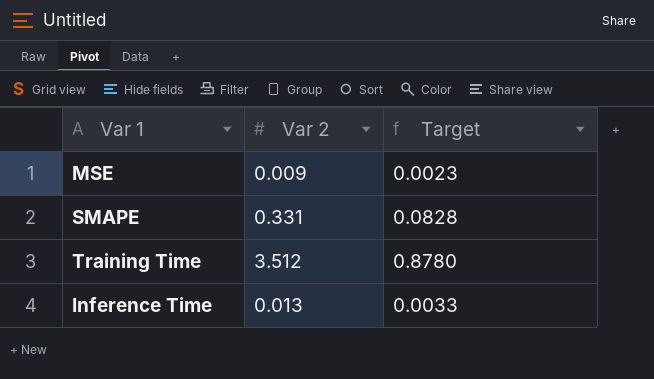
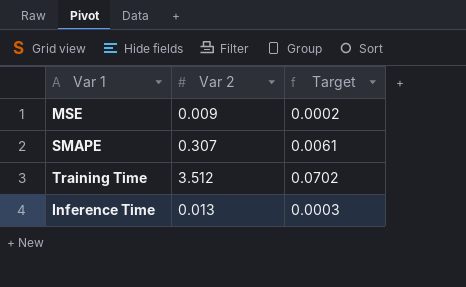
column Target | formula: [Var 2] * 0.25 -> [Var 2] * 0.02
SMAPE | Var 2: 0.331 -> 0.307

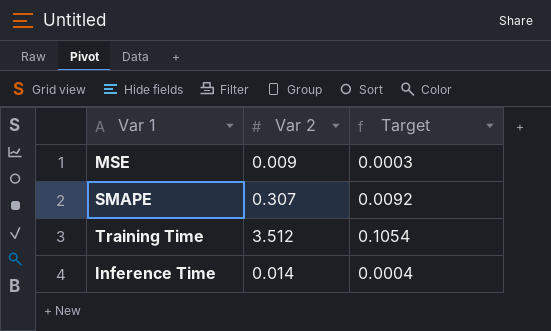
column Target | formula: [Var 2] * 0.02 -> [Var 2] * 0.03
Inference Time | Var 2: 0.013 -> 0.014

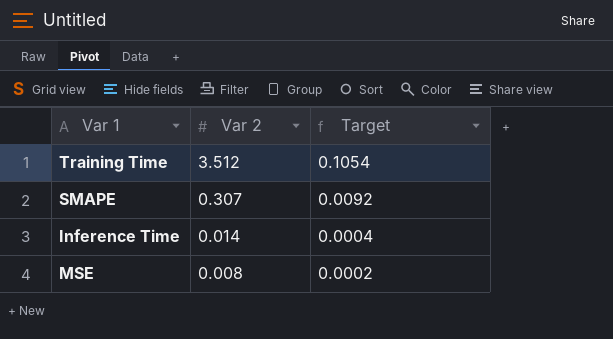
row order: none -> Var 2 descending
MSE | Var 2: 0.009 -> 0.008
MSE | Target: 0.0003 -> 0.0002

